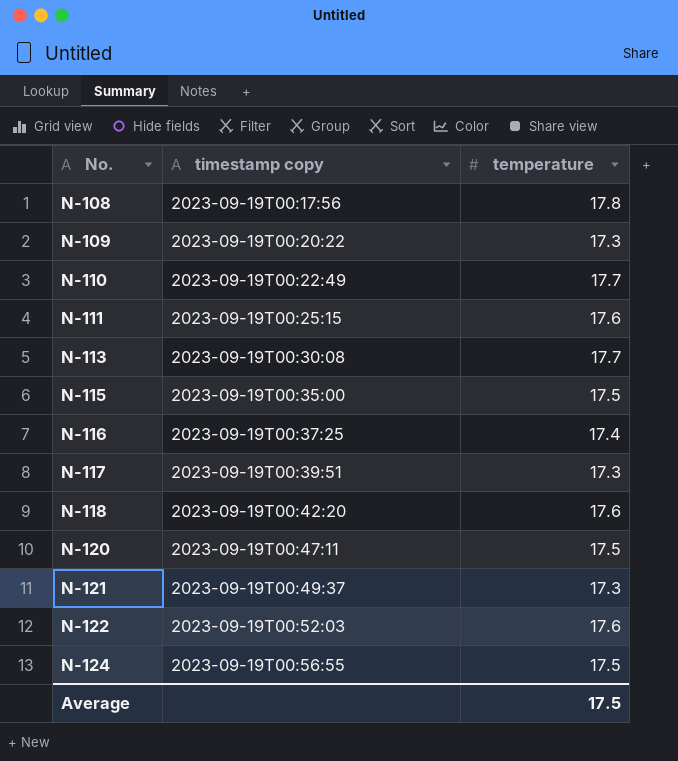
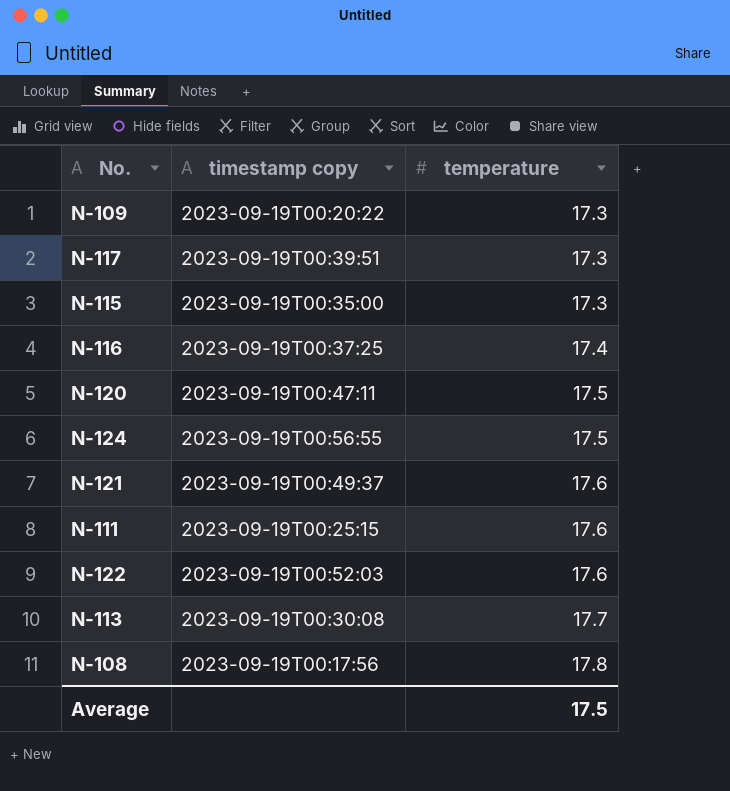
row order: No. ascending -> temperature ascending
row N-110: 2023-09-19T00:22:49 | 17.7 -> none
row N-118: 2023-09-19T00:42:20 | 17.6 -> none
N-115 | temperature: 17.5 -> 17.3
N-121 | temperature: 17.3 -> 17.6

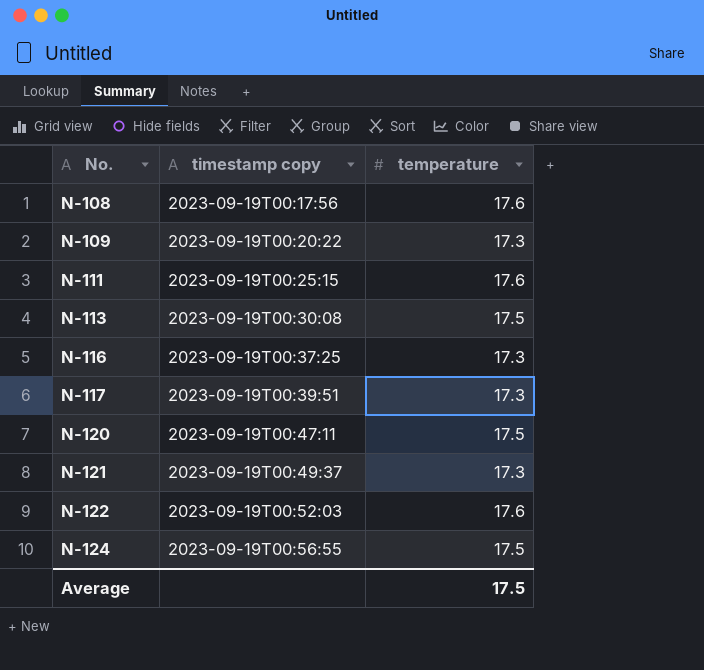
row order: temperature ascending -> No. ascending
row N-115: 2023-09-19T00:35:00 | 17.3 -> none
N-108 | temperature: 17.8 -> 17.6
N-113 | temperature: 17.7 -> 17.5
N-116 | temperature: 17.4 -> 17.3
N-121 | temperature: 17.6 -> 17.3

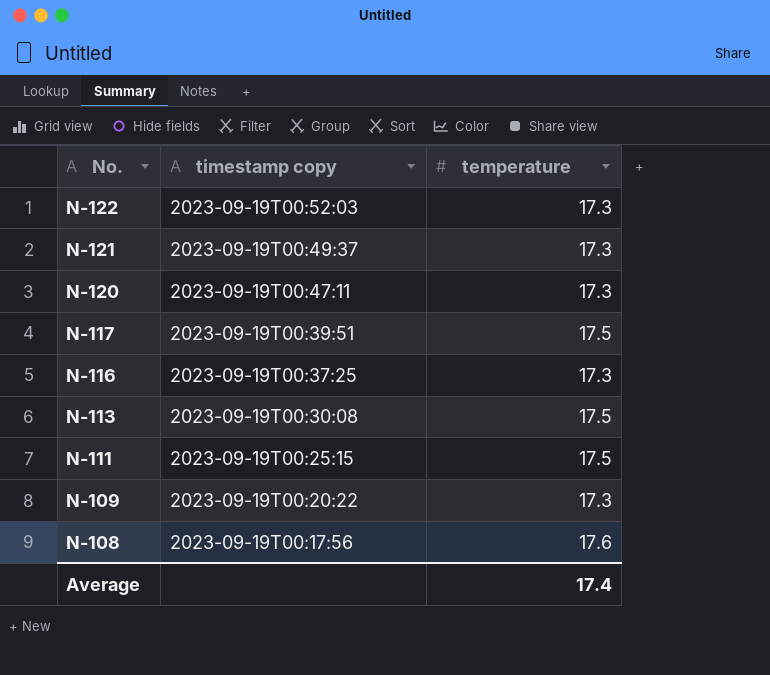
row order: No. ascending -> No. descending
row N-124: 2023-09-19T00:56:55 | 17.5 -> none
N-122 | temperature: 17.6 -> 17.3
N-120 | temperature: 17.5 -> 17.3
N-117 | temperature: 17.3 -> 17.5
N-111 | temperature: 17.6 -> 17.5
Average | temperature: 17.5 -> 17.4

